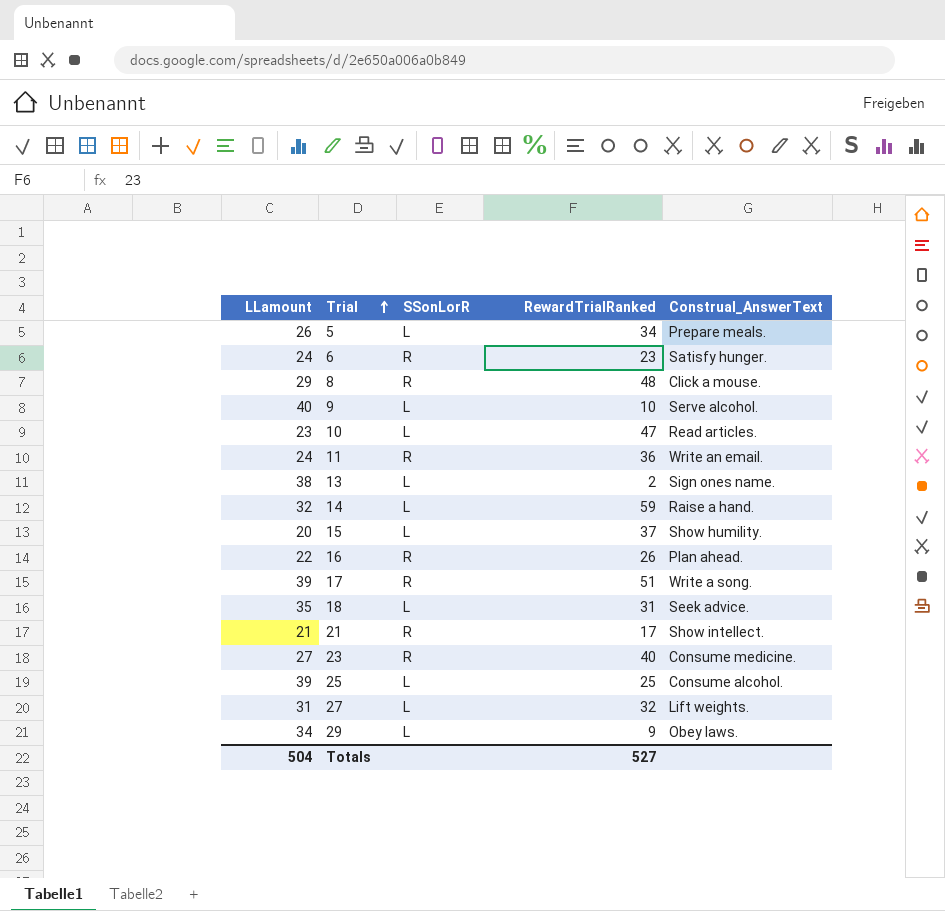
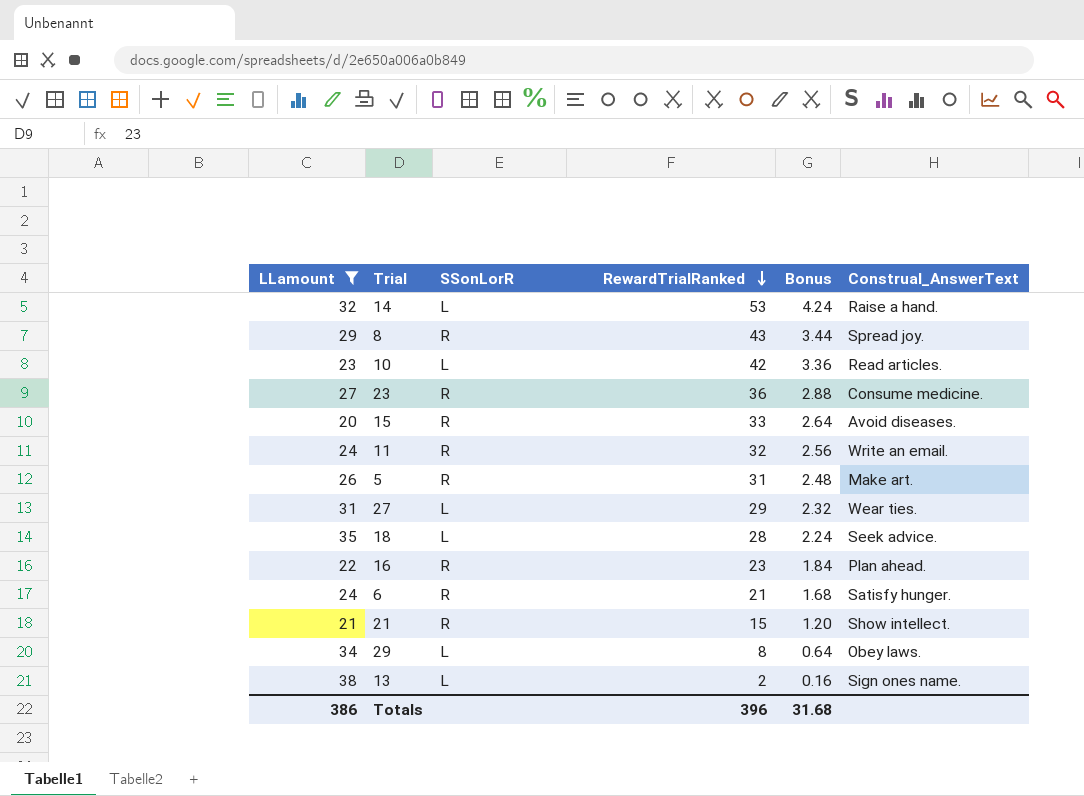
filter: none -> LLamount <= 38
row order: Trial ascending -> RewardTrialRanked descending
column Bonus | formula: none -> [RewardTrialRanked] * 0.08
14 | RewardTrialRanked: 59 -> 53
8 | RewardTrialRanked: 48 -> 43
8 | Construal_AnswerText: Click a mouse. -> Spread joy.
10 | RewardTrialRanked: 47 -> 42
23 | RewardTrialRanked: 40 -> 36
15 | SSonLorR: L -> R
15 | RewardTrialRanked: 37 -> 33
15 | Construal_AnswerText: Show humility. -> Avoid diseases.
11 | RewardTrialRanked: 36 -> 32
5 | SSonLorR: L -> R
5 | RewardTrialRanked: 34 -> 31
5 | Construal_AnswerText: Prepare meals. -> Make art.
27 | RewardTrialRanked: 32 -> 29
27 | Construal_AnswerText: Lift weights. -> Wear ties.
18 | RewardTrialRanked: 31 -> 28
16 | RewardTrialRanked: 26 -> 23
6 | RewardTrialRanked: 23 -> 21
21 | RewardTrialRanked: 17 -> 15
29 | RewardTrialRanked: 9 -> 8
Totals | LLamount: 504 -> 386
Totals | RewardTrialRanked: 527 -> 396

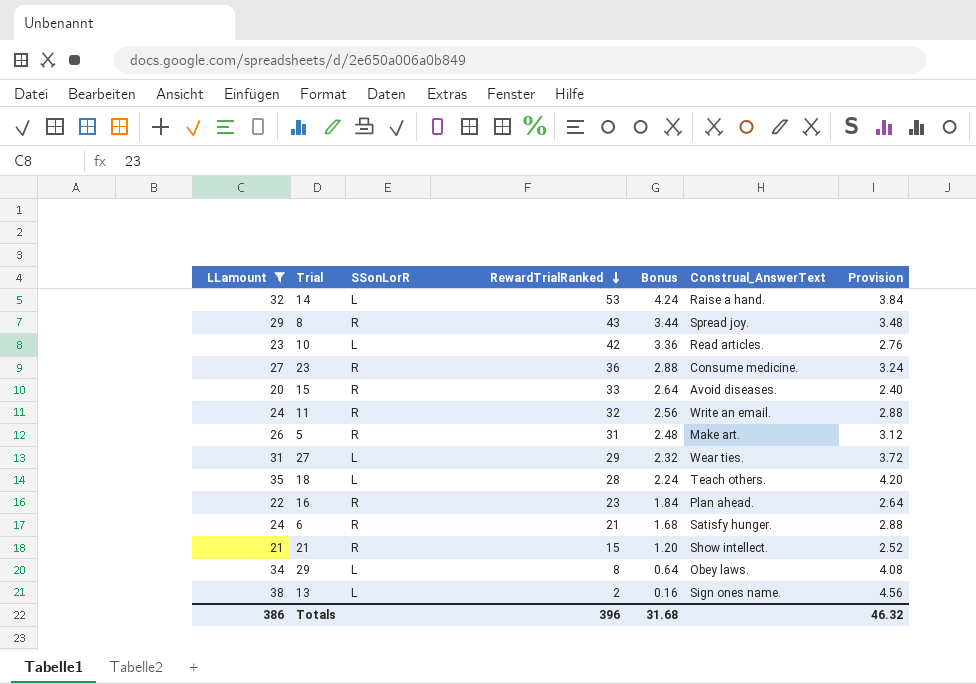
column Provision | formula: none -> [LLamount] * 0.12
18 | Construal_AnswerText: Seek advice. -> Teach others.

